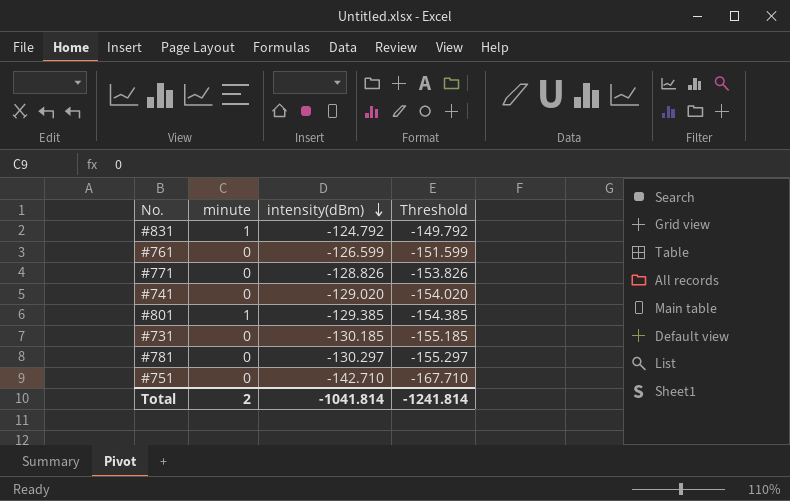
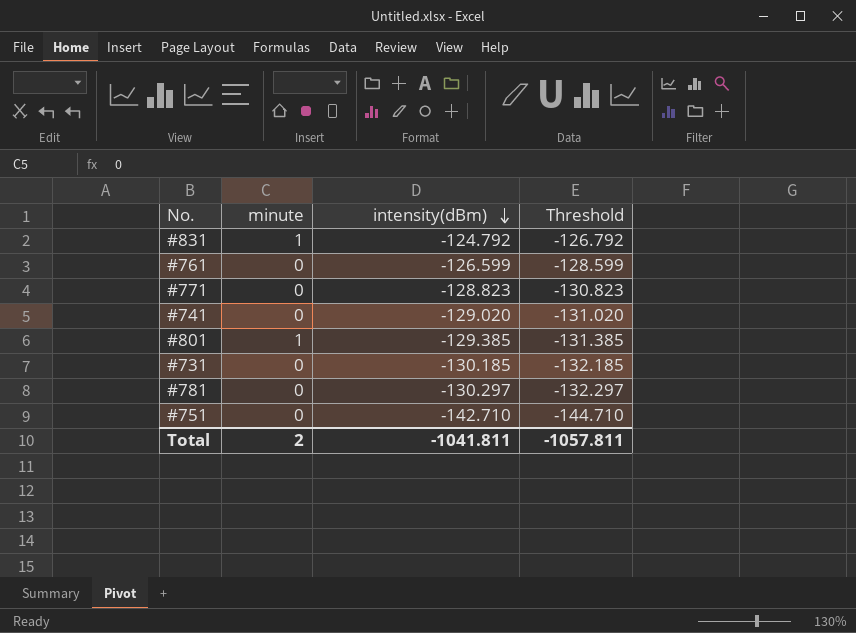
column Threshold | formula: [intensity(dBm)] - 25 -> [intensity(dBm)] - 2
#771 | intensity(dBm): -128.826 -> -128.823
Total | intensity(dBm): -1041.814 -> -1041.811
Total | Threshold: -1241.814 -> -1057.811

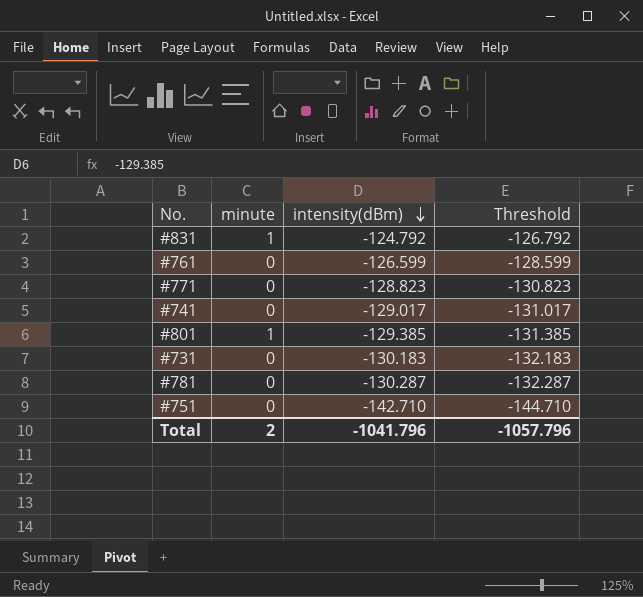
#741 | intensity(dBm): -129.020 -> -129.017
#741 | Threshold: -131.020 -> -131.017
#731 | intensity(dBm): -130.185 -> -130.183
#731 | Threshold: -132.185 -> -132.183
#781 | intensity(dBm): -130.297 -> -130.287
#781 | Threshold: -132.297 -> -132.287
Total | intensity(dBm): -1041.811 -> -1041.796
Total | Threshold: -1057.811 -> -1057.796

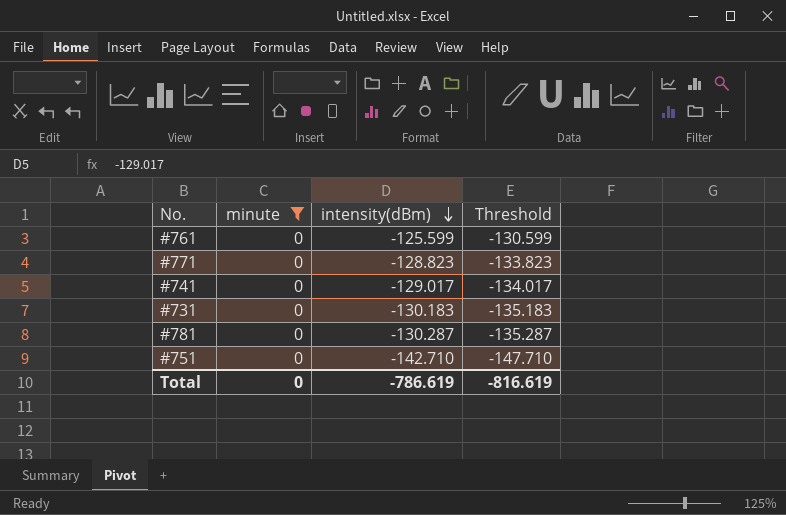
filter: none -> minute = 0
column Threshold | formula: [intensity(dBm)] - 2 -> [intensity(dBm)] - 5
#761 | intensity(dBm): -126.599 -> -125.599
Total | minute: 2 -> 0
Total | intensity(dBm): -1041.796 -> -786.619
Total | Threshold: -1057.796 -> -816.619

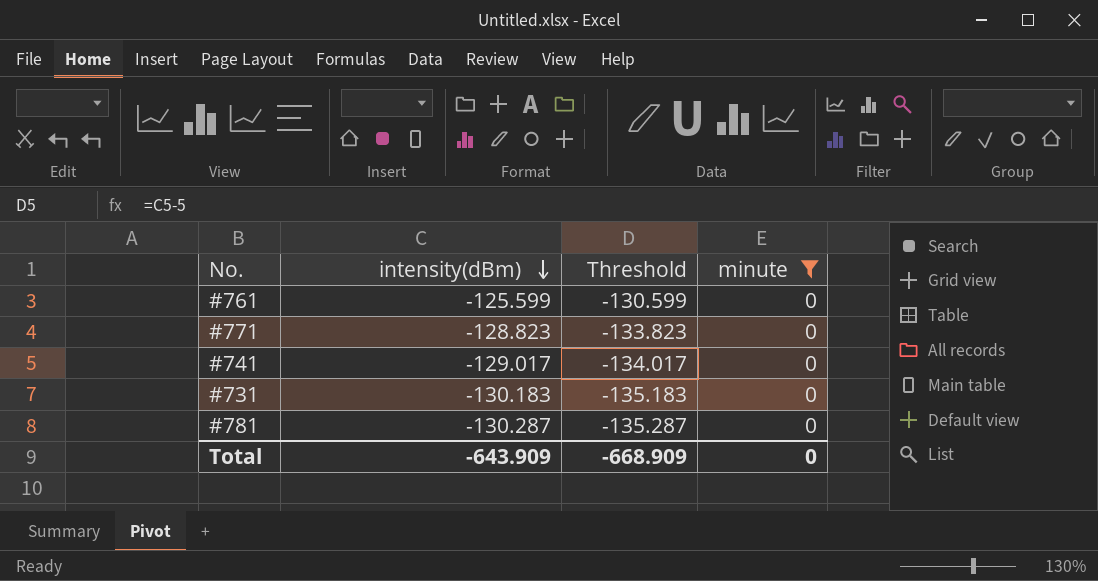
column minute | position: 2 -> 4
row #751: 0 | -142.710 | -147.710 -> none
Total | intensity(dBm): -786.619 -> -643.909
Total | Threshold: -816.619 -> -668.909

